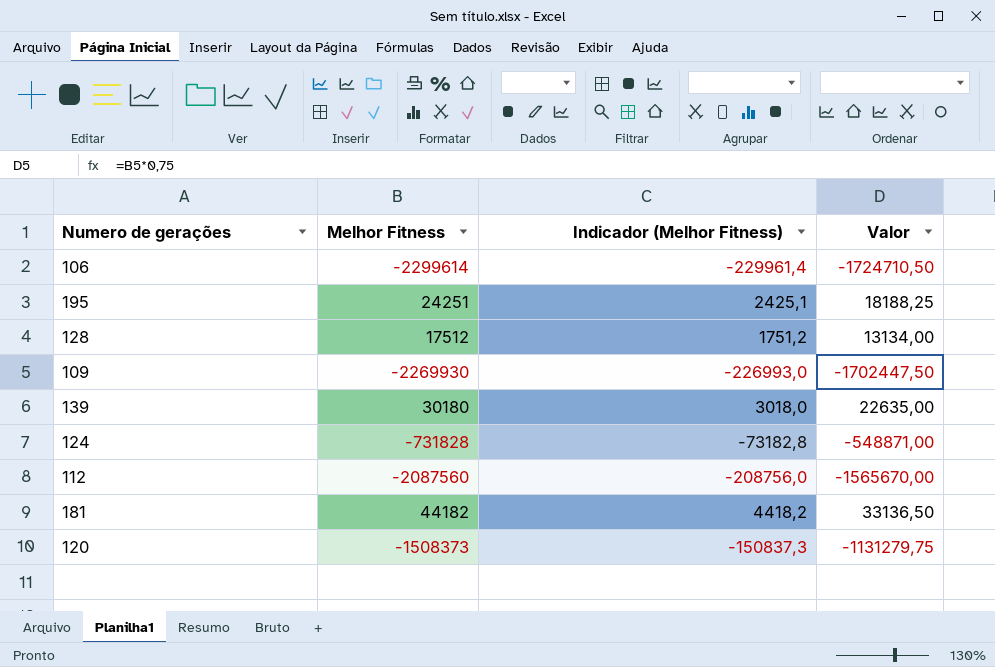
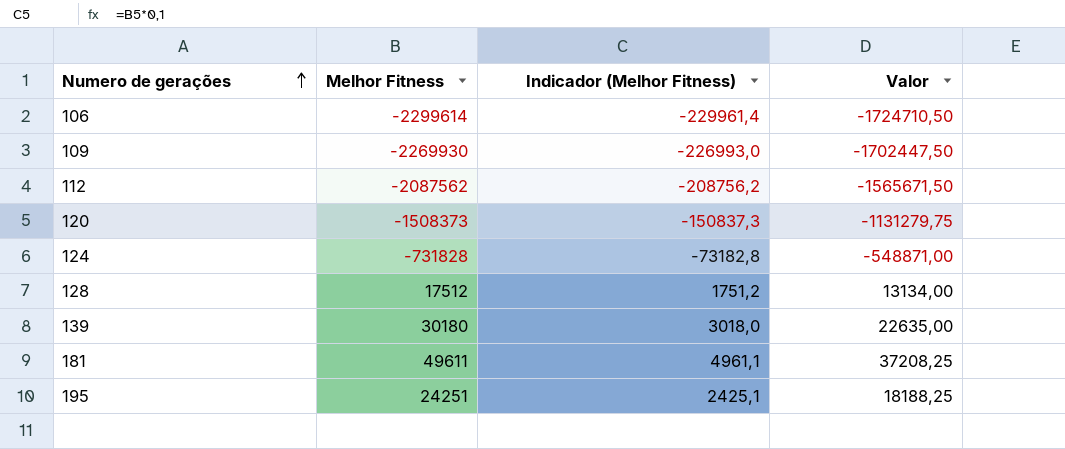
row order: none -> Numero de gerações ascending
112 | Melhor Fitness: -2087560 -> -2087562
112 | Indicador (Melhor Fitness): -208756,0 -> -208756,2
112 | Valor: -1565670,00 -> -1565671,50
181 | Melhor Fitness: 44182 -> 49611
181 | Indicador (Melhor Fitness): 4418,2 -> 4961,1
181 | Valor: 33136,50 -> 37208,25

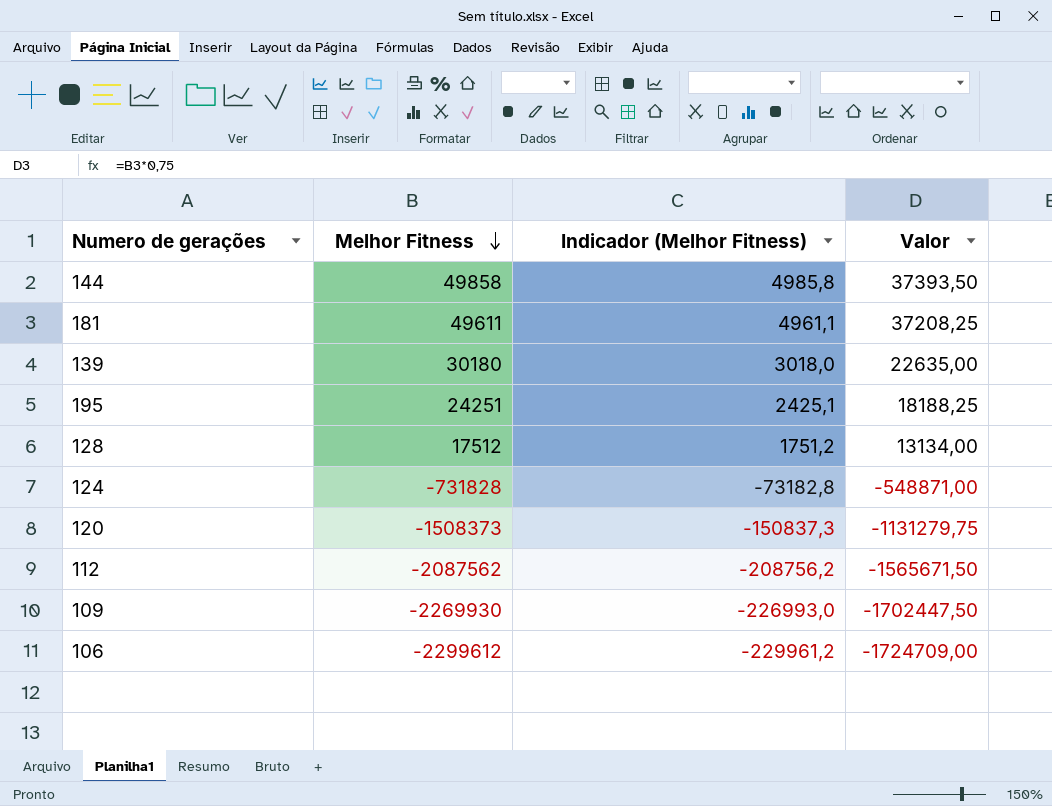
row order: Numero de gerações ascending -> Melhor Fitness descending
row 144: none -> 49858 | 4985,8 | 37393,50
106 | Melhor Fitness: -2299614 -> -2299612
106 | Indicador (Melhor Fitness): -229961,4 -> -229961,2
106 | Valor: -1724710,50 -> -1724709,00

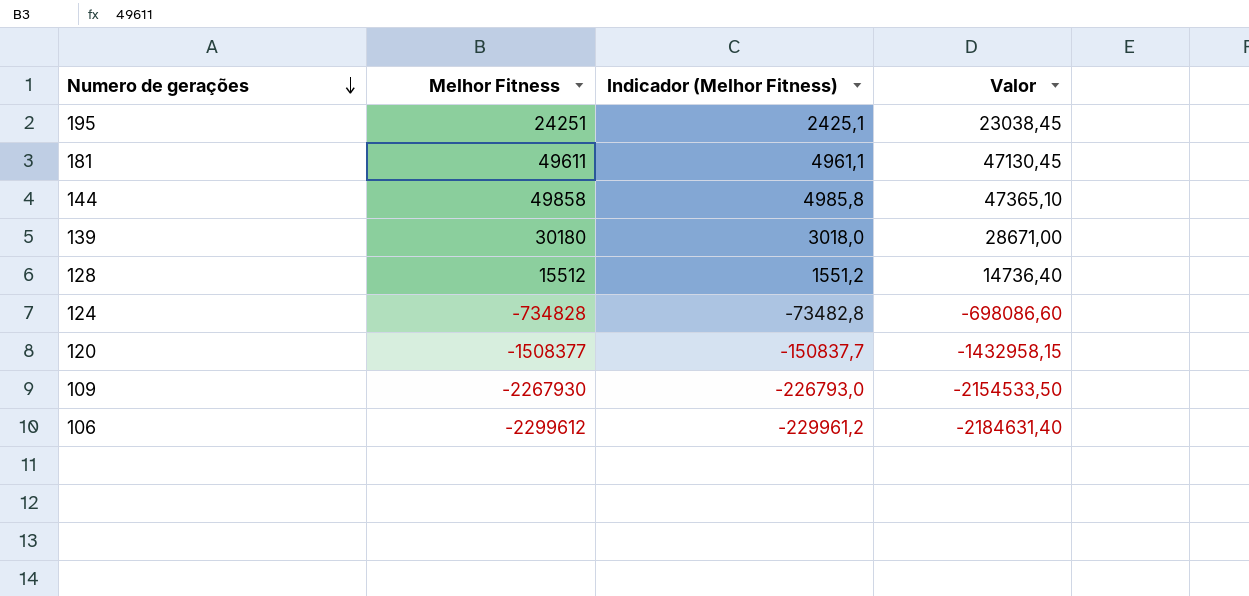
row order: Melhor Fitness descending -> Numero de gerações descending
column Valor | formula: [Melhor Fitness] * 0,75 -> [Melhor Fitness] * 0,95
row 112: -2087562 | -208756,2 | -1565671,50 -> none
128 | Melhor Fitness: 17512 -> 15512
128 | Indicador (Melhor Fitness): 1751,2 -> 1551,2
124 | Melhor Fitness: -731828 -> -734828
124 | Indicador (Melhor Fitness): -73182,8 -> -73482,8
120 | Melhor Fitness: -1508373 -> -1508377
120 | Indicador (Melhor Fitness): -150837,3 -> -150837,7
109 | Melhor Fitness: -2269930 -> -2267930
109 | Indicador (Melhor Fitness): -226993,0 -> -226793,0

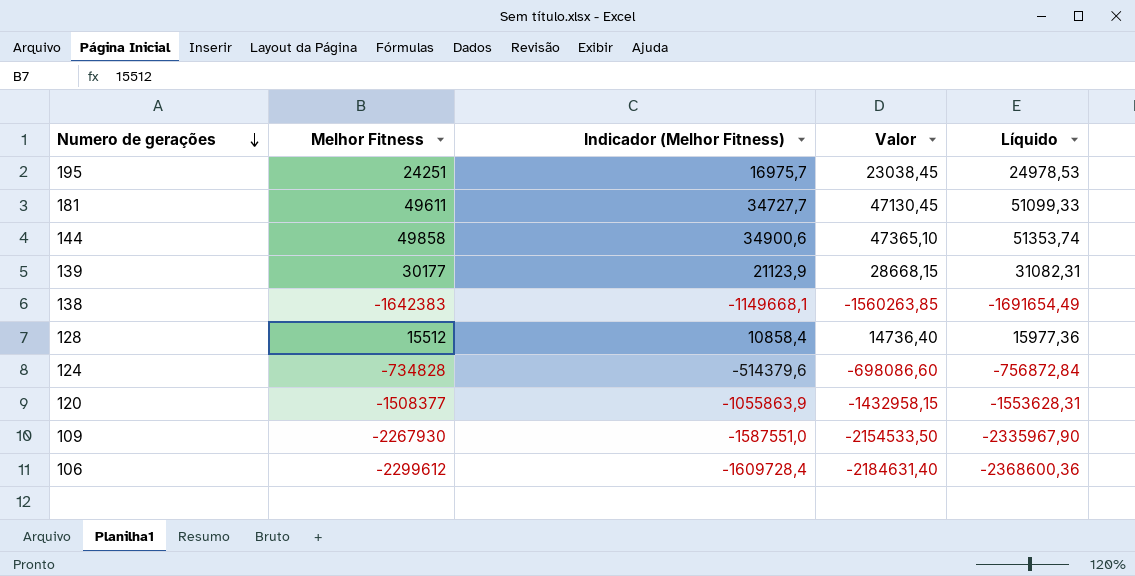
column Indicador (Melhor Fitness) | formula: [Melhor Fitness] * 0,1 -> [Melhor Fitness] * 0,7
column Líquido | formula: none -> [Melhor Fitness] * 1,03
139 | Melhor Fitness: 30180 -> 30177
139 | Valor: 28671,00 -> 28668,15
row 138: none -> -1642383 | -1149668,1 | -1560263,85 | -1691654,49

